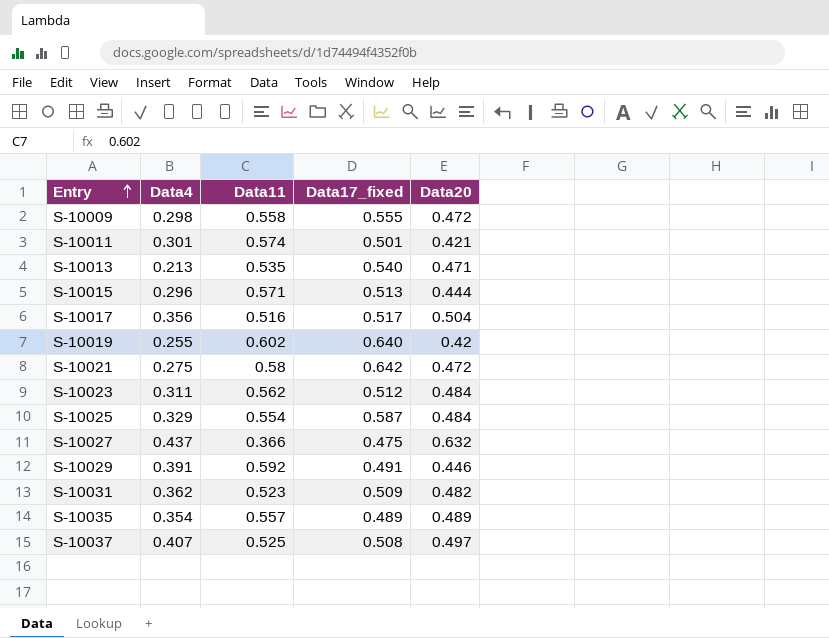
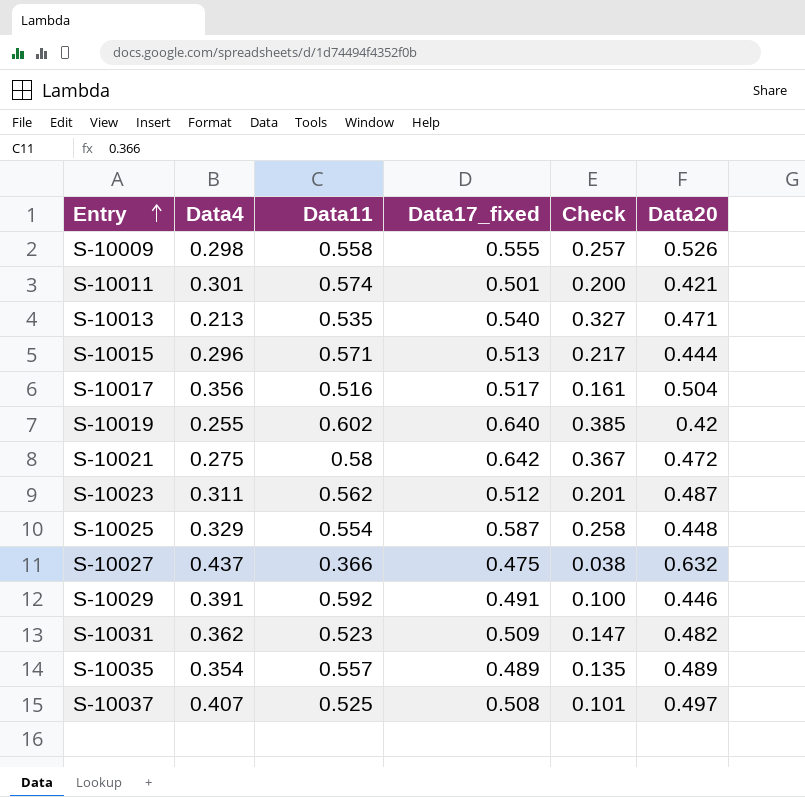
column Check | formula: none -> [Data17_fixed] - [Data4]
S-10009 | Data20: 0.472 -> 0.526
S-10023 | Data20: 0.484 -> 0.487
S-10025 | Data20: 0.484 -> 0.448

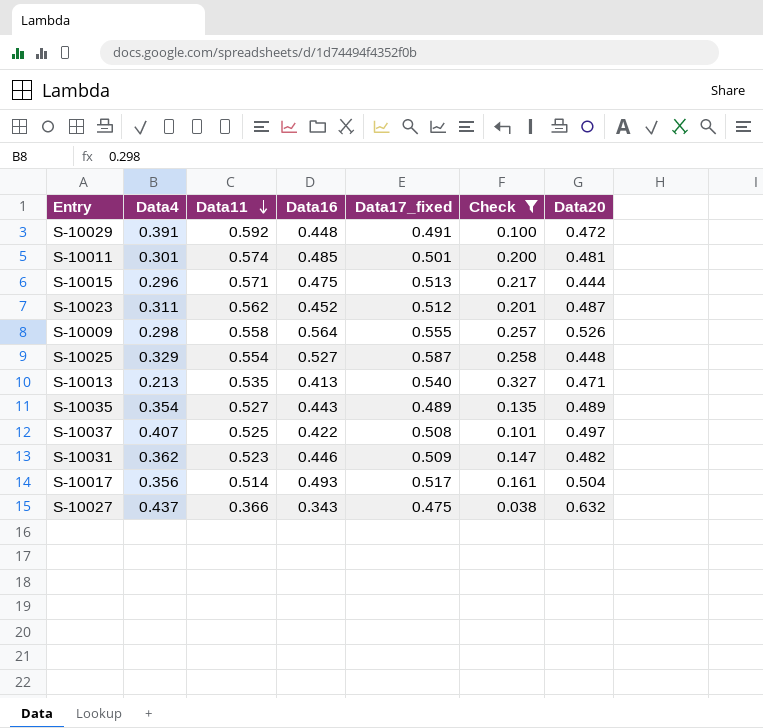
filter: none -> Check <= 0.327
row order: Entry ascending -> Data11 descending
column Data16 | position: none -> 4
S-10029 | Data20: 0.446 -> 0.472
S-10011 | Data20: 0.421 -> 0.481
S-10035 | Data11: 0.557 -> 0.527
S-10017 | Data11: 0.516 -> 0.514

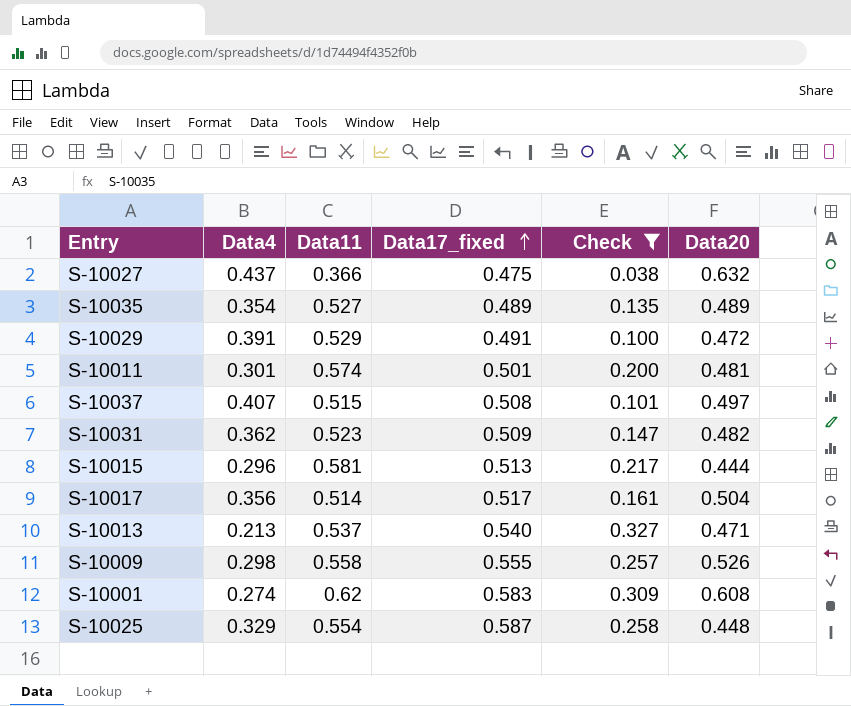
row order: Data11 descending -> Data17_fixed ascending
column Data16 | position: 4 -> none
row S-10023: 0.311 | 0.562 | 0.452 | 0.512 | 0.201 | 0.487 -> none
S-10029 | Data11: 0.592 -> 0.529
S-10037 | Data11: 0.525 -> 0.515
S-10015 | Data11: 0.571 -> 0.581
S-10013 | Data11: 0.535 -> 0.537
row S-10001: none -> 0.274 | 0.62 | 0.583 | 0.309 | 0.608

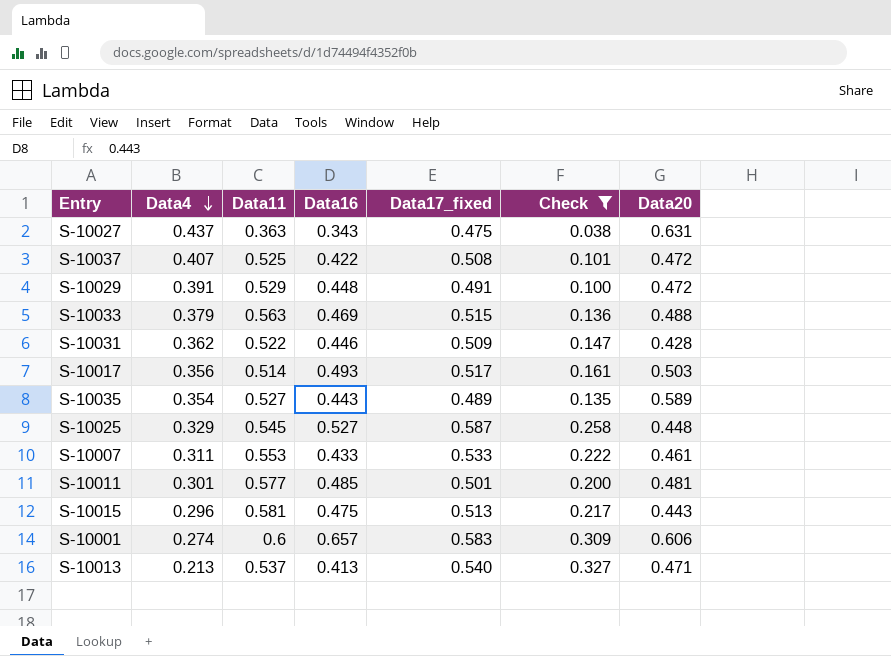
row order: Data17_fixed ascending -> Data4 descending
column Data16 | position: none -> 4
row S-10009: 0.298 | 0.558 | 0.555 | 0.257 | 0.526 -> none
S-10027 | Data11: 0.366 -> 0.363
S-10027 | Data20: 0.632 -> 0.631
S-10037 | Data11: 0.515 -> 0.525
S-10037 | Data20: 0.497 -> 0.472
row S-10033: none -> 0.379 | 0.563 | 0.469 | 0.515 | 0.136 | 0.488
S-10031 | Data11: 0.523 -> 0.522
S-10031 | Data20: 0.482 -> 0.428
S-10017 | Data20: 0.504 -> 0.503
S-10035 | Data20: 0.489 -> 0.589
S-10025 | Data11: 0.554 -> 0.545
row S-10007: none -> 0.311 | 0.553 | 0.433 | 0.533 | 0.222 | 0.461
S-10011 | Data11: 0.574 -> 0.577
S-10015 | Data20: 0.444 -> 0.443
S-10001 | Data11: 0.62 -> 0.6
S-10001 | Data20: 0.608 -> 0.606

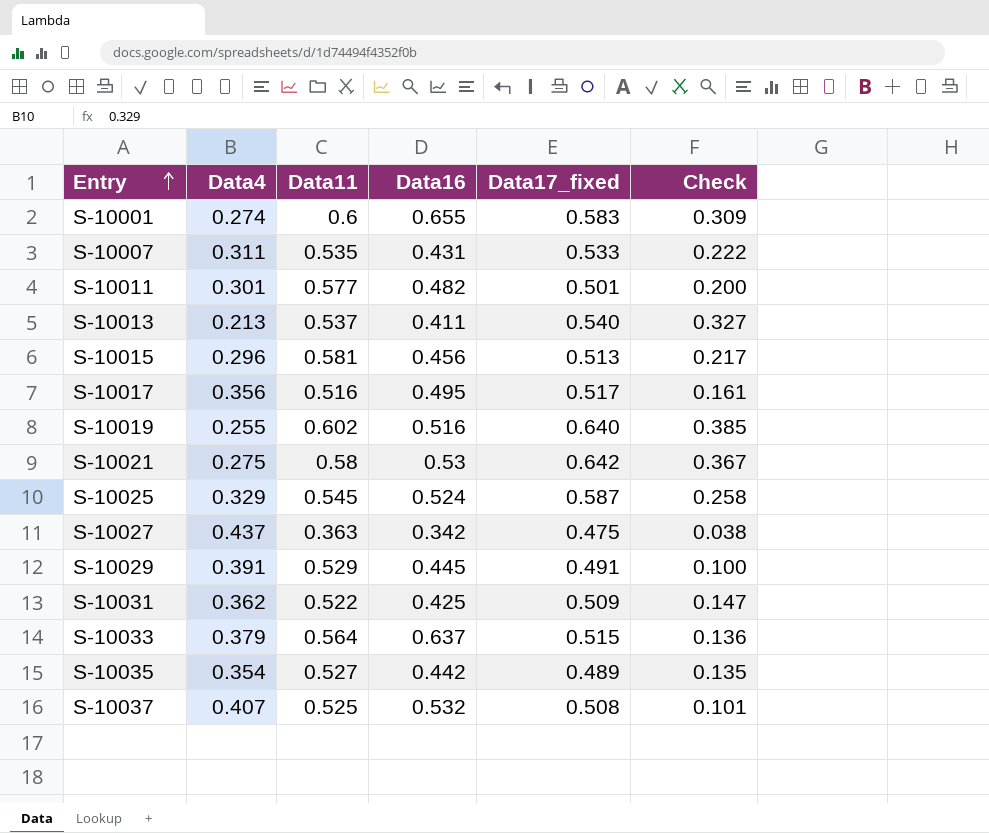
filter: Check <= 0.327 -> none
row order: Data4 descending -> Entry ascending
column Data20 | position: 7 -> none
S-10001 | Data16: 0.657 -> 0.655
S-10007 | Data11: 0.553 -> 0.535
S-10007 | Data16: 0.433 -> 0.431
S-10011 | Data16: 0.485 -> 0.482
S-10013 | Data16: 0.413 -> 0.411
S-10015 | Data16: 0.475 -> 0.456
S-10017 | Data11: 0.514 -> 0.516
S-10017 | Data16: 0.493 -> 0.495
S-10025 | Data16: 0.527 -> 0.524
S-10027 | Data16: 0.343 -> 0.342
S-10029 | Data16: 0.448 -> 0.445
S-10031 | Data16: 0.446 -> 0.425
S-10033 | Data11: 0.563 -> 0.564
S-10033 | Data16: 0.469 -> 0.637
S-10035 | Data16: 0.443 -> 0.442
S-10037 | Data16: 0.422 -> 0.532

